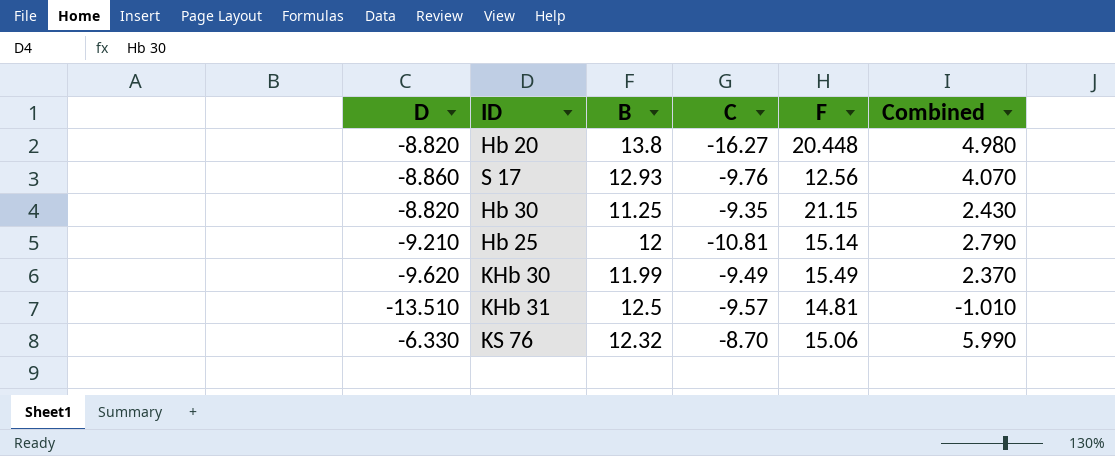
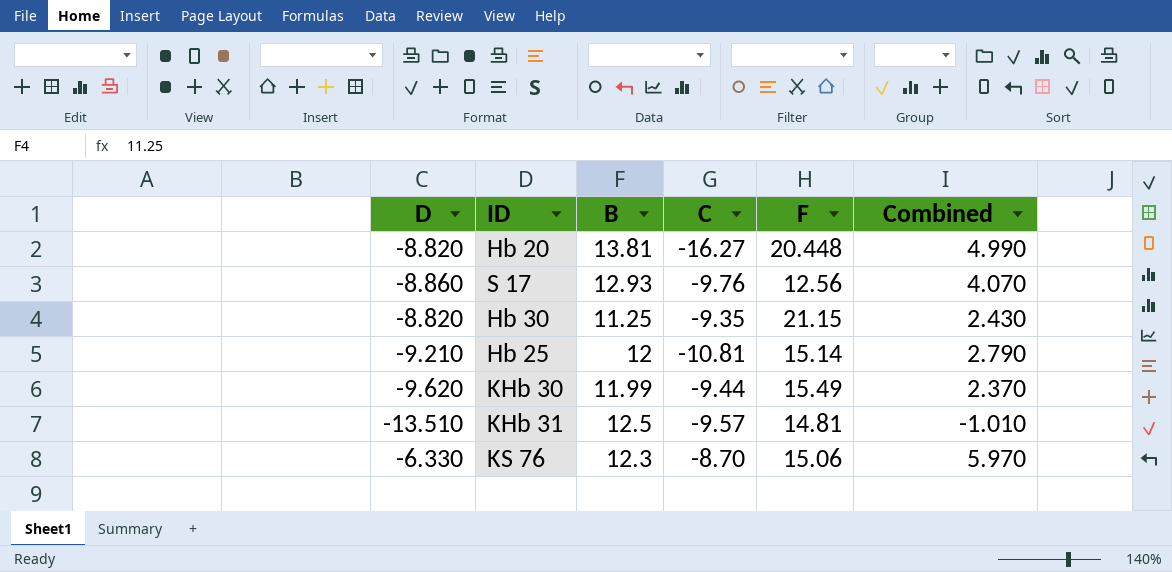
Hb 20 | B: 13.8 -> 13.81
Hb 20 | Combined: 4.980 -> 4.990
KHb 30 | C: -9.49 -> -9.44
KS 76 | B: 12.32 -> 12.3
KS 76 | Combined: 5.990 -> 5.970

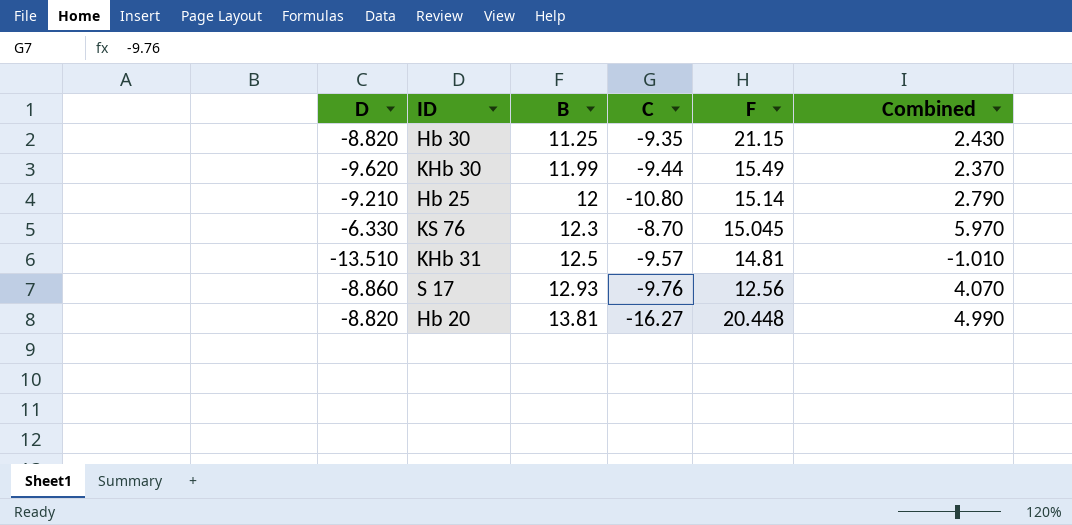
row order: none -> B ascending
Hb 25 | C: -10.81 -> -10.80
KS 76 | F: 15.06 -> 15.045

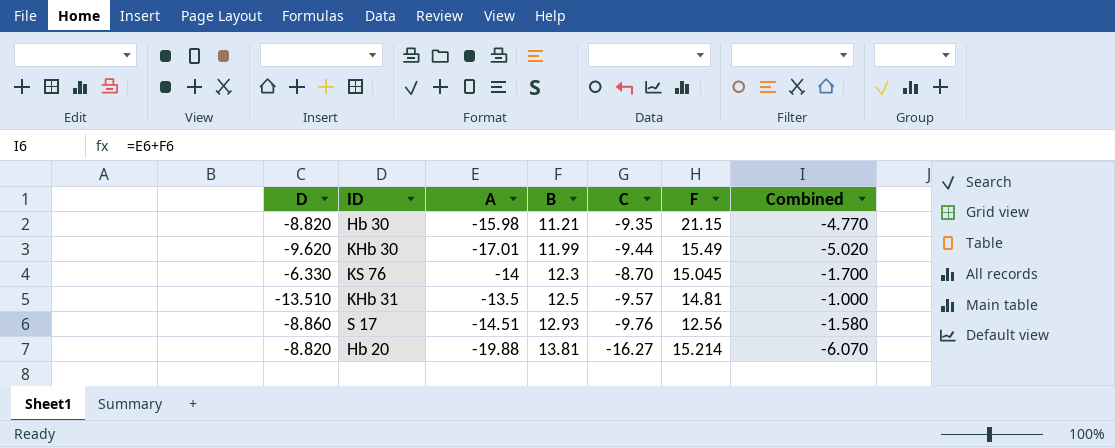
column A | position: none -> 3
column Combined | formula: [D] + [B] -> [A] + [B]
row Hb 25: -9.210 | 12 | -10.80 | 15.14 | 2.790 -> none
Hb 30 | B: 11.25 -> 11.21
Hb 20 | F: 20.448 -> 15.214

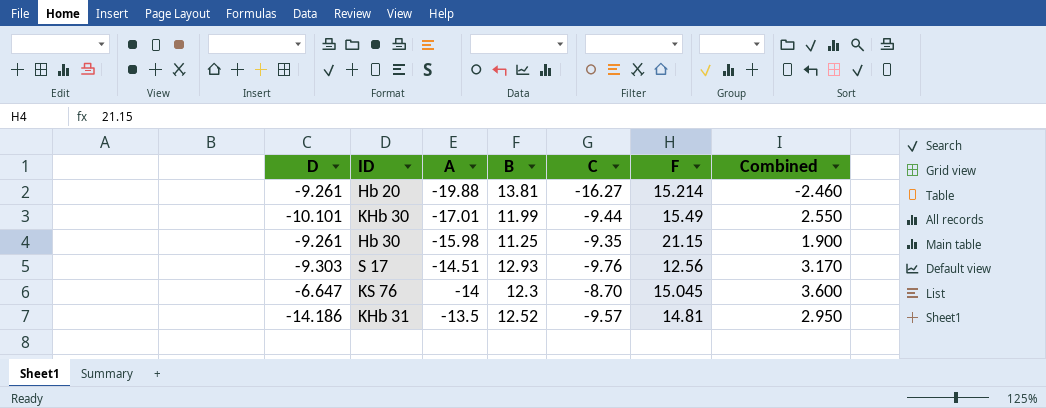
row order: B ascending -> A ascending
column Combined | formula: [A] + [B] -> [B] + [C]
Hb 20 | D: -8.820 -> -9.261
KHb 30 | D: -9.620 -> -10.101
Hb 30 | D: -8.820 -> -9.261
Hb 30 | B: 11.21 -> 11.25
S 17 | D: -8.860 -> -9.303
KS 76 | D: -6.330 -> -6.647
KHb 31 | D: -13.510 -> -14.186
KHb 31 | B: 12.5 -> 12.52

